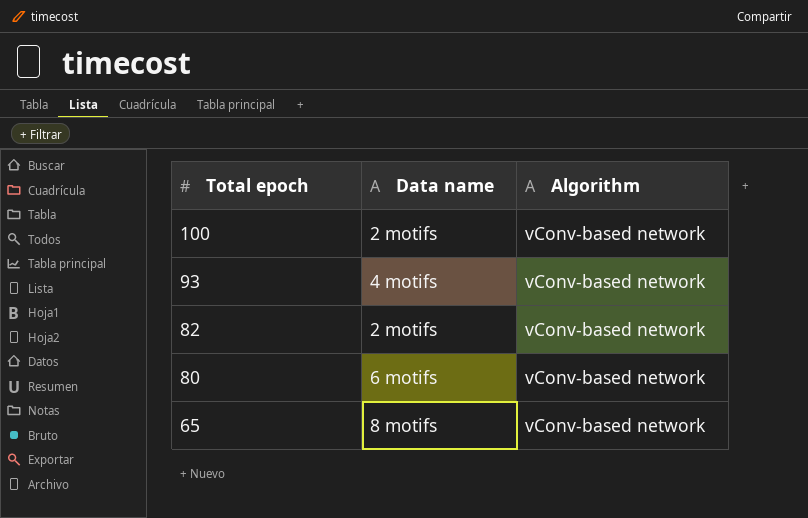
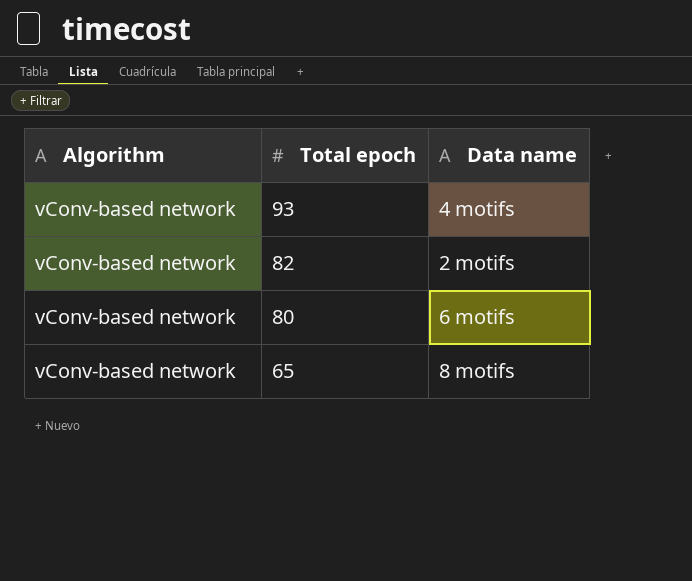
column Algorithm | position: 3 -> 1
row 100: 2 motifs | vConv-based network -> none

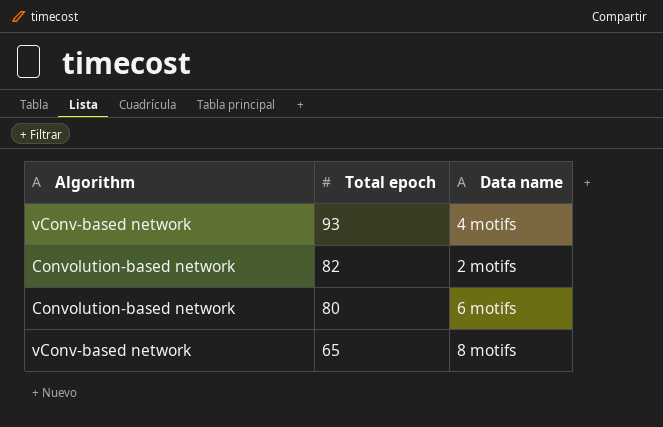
82 | Algorithm: vConv-based network -> Convolution-based network
80 | Algorithm: vConv-based network -> Convolution-based network

